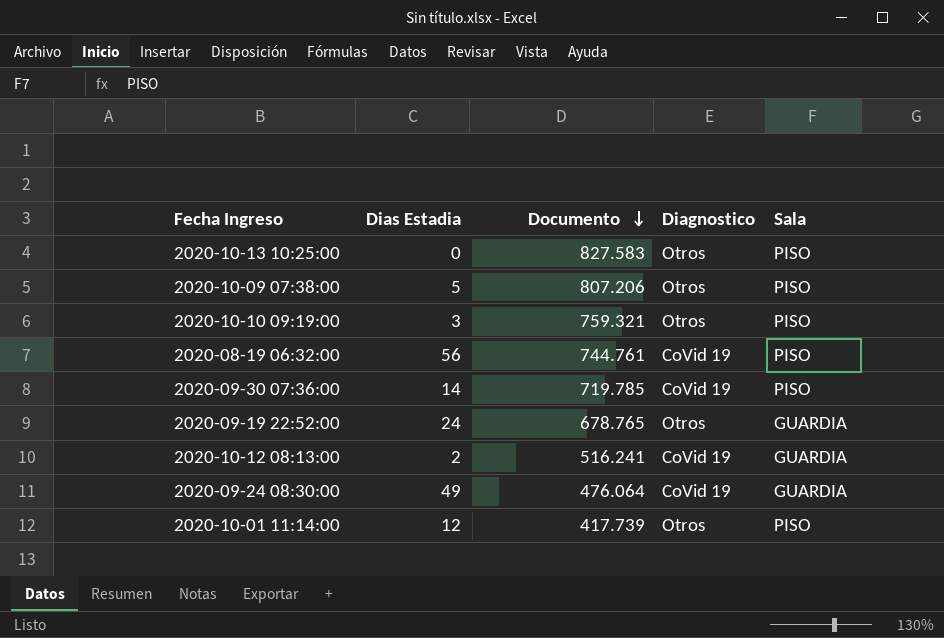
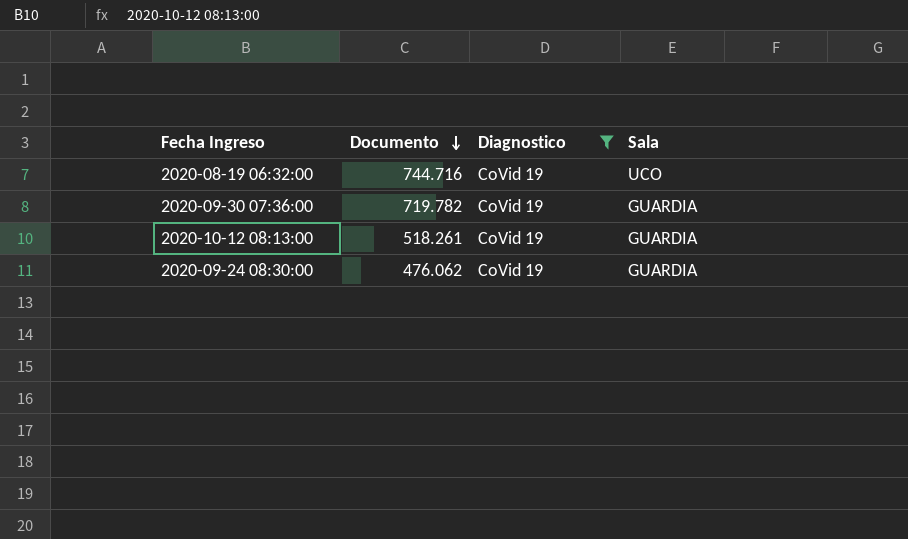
filter: none -> Diagnostico = CoVid 19
column Dias Estadia | position: 2 -> none
2020-08-19 06:32:00 | Documento: 744.761 -> 744.716
2020-08-19 06:32:00 | Sala: PISO -> UCO
2020-09-30 07:36:00 | Documento: 719.785 -> 719.782
2020-09-30 07:36:00 | Sala: PISO -> GUARDIA
2020-10-12 08:13:00 | Documento: 516.241 -> 518.261
2020-09-24 08:30:00 | Documento: 476.064 -> 476.062

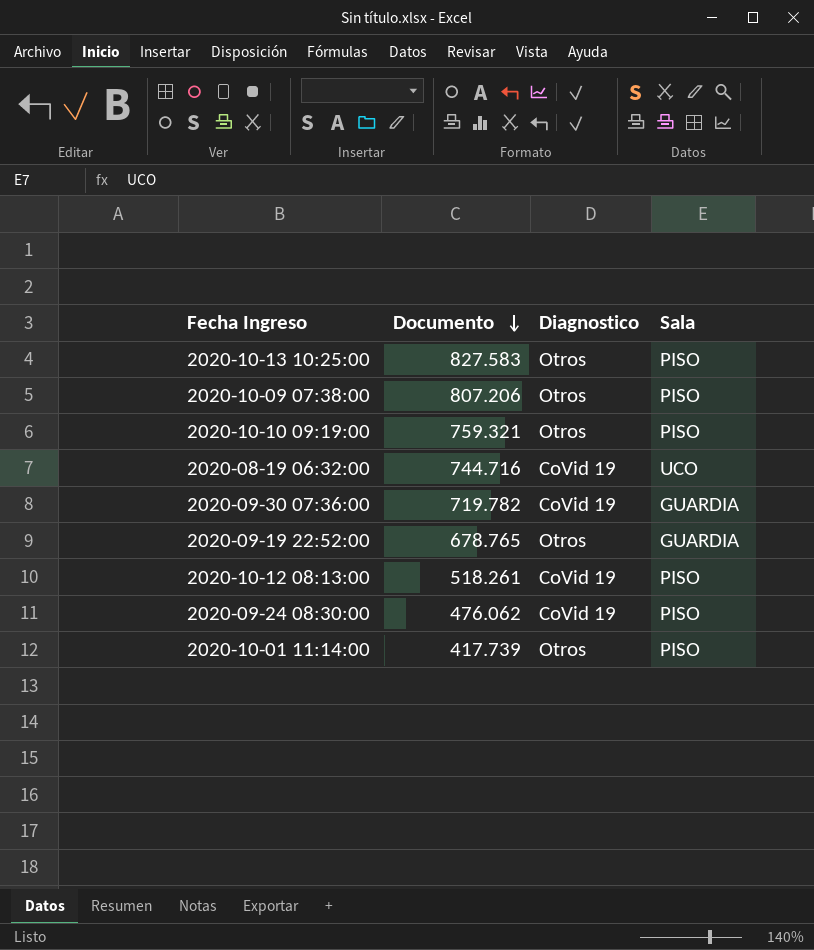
filter: Diagnostico = CoVid 19 -> none
2020-10-12 08:13:00 | Sala: GUARDIA -> PISO
2020-09-24 08:30:00 | Sala: GUARDIA -> PISO

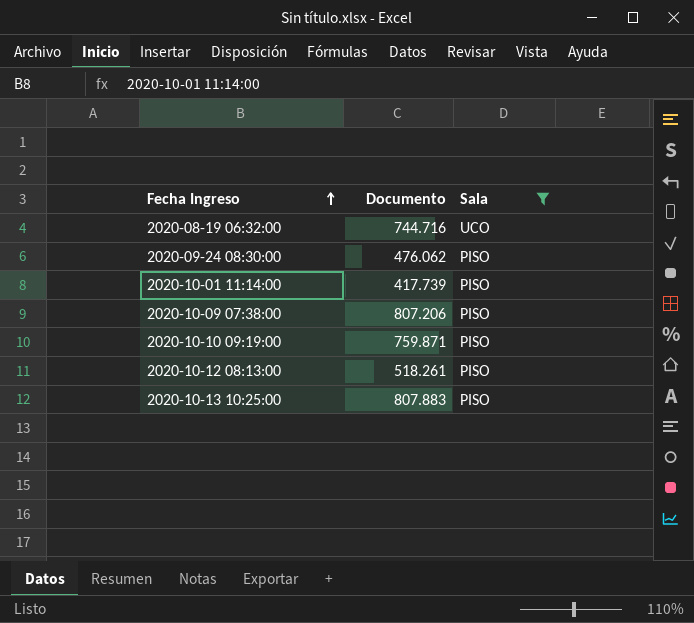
filter: none -> Sala != GUARDIA
row order: Documento descending -> Fecha Ingreso ascending
column Diagnostico | position: 3 -> none
2020-10-10 09:19:00 | Documento: 759.321 -> 759.871
2020-10-13 10:25:00 | Documento: 827.583 -> 807.883

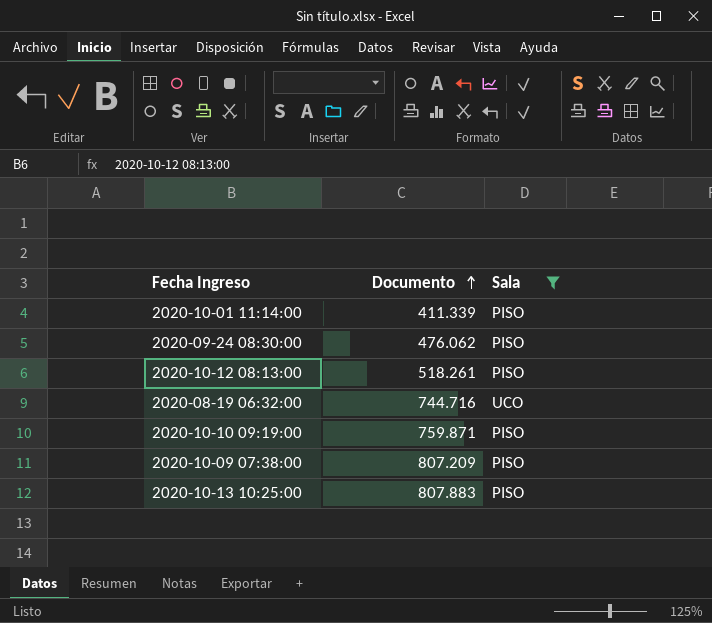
row order: Fecha Ingreso ascending -> Documento ascending
2020-10-01 11:14:00 | Documento: 417.739 -> 411.339
2020-10-09 07:38:00 | Documento: 807.206 -> 807.209

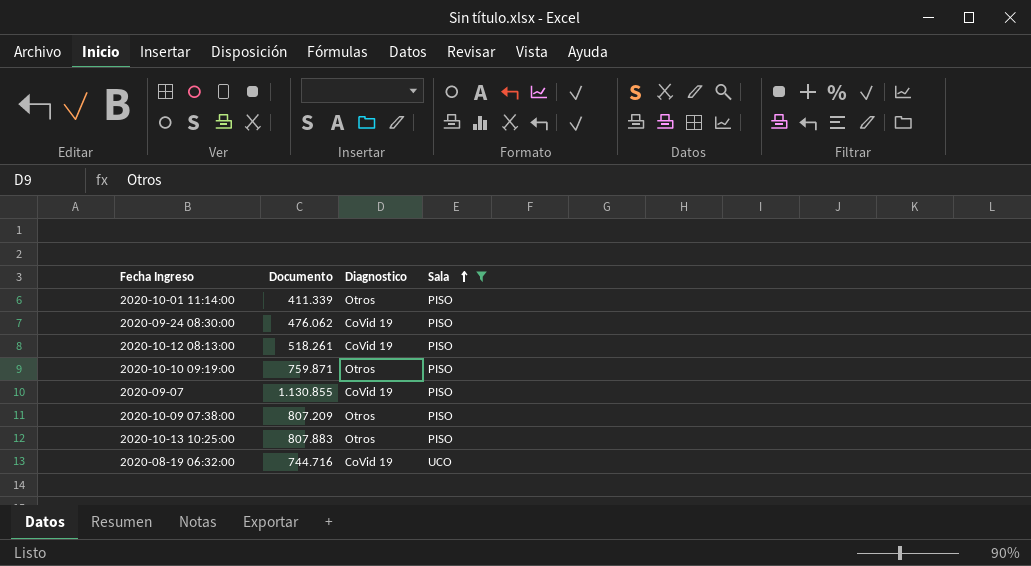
row order: Documento ascending -> Sala ascending
column Diagnostico | position: none -> 3
row 2020-09-07: none -> 1.130.855 | CoVid 19 | PISO

